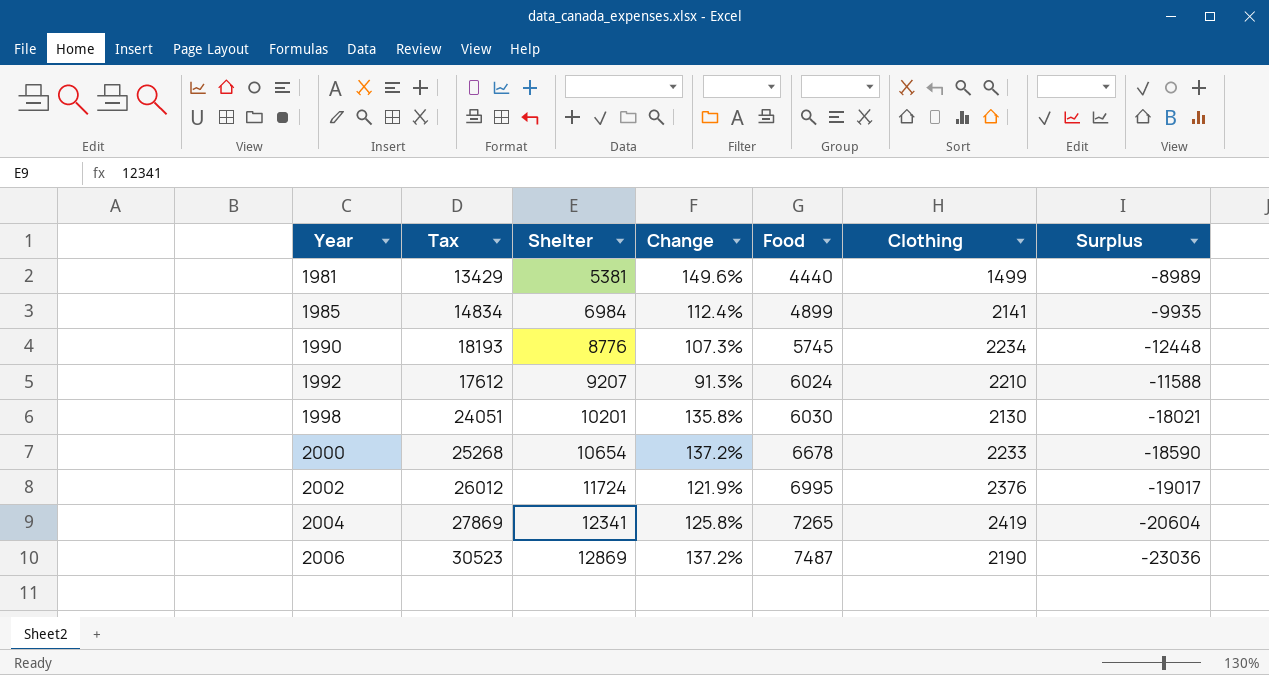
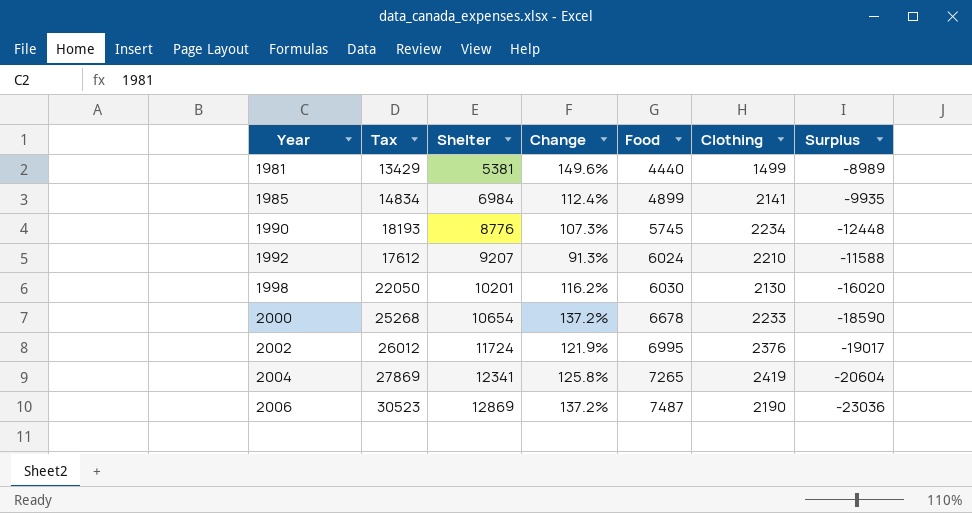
1998 | Tax: 24051 -> 22050
1998 | Change: 135.8% -> 116.2%
1998 | Surplus: -18021 -> -16020

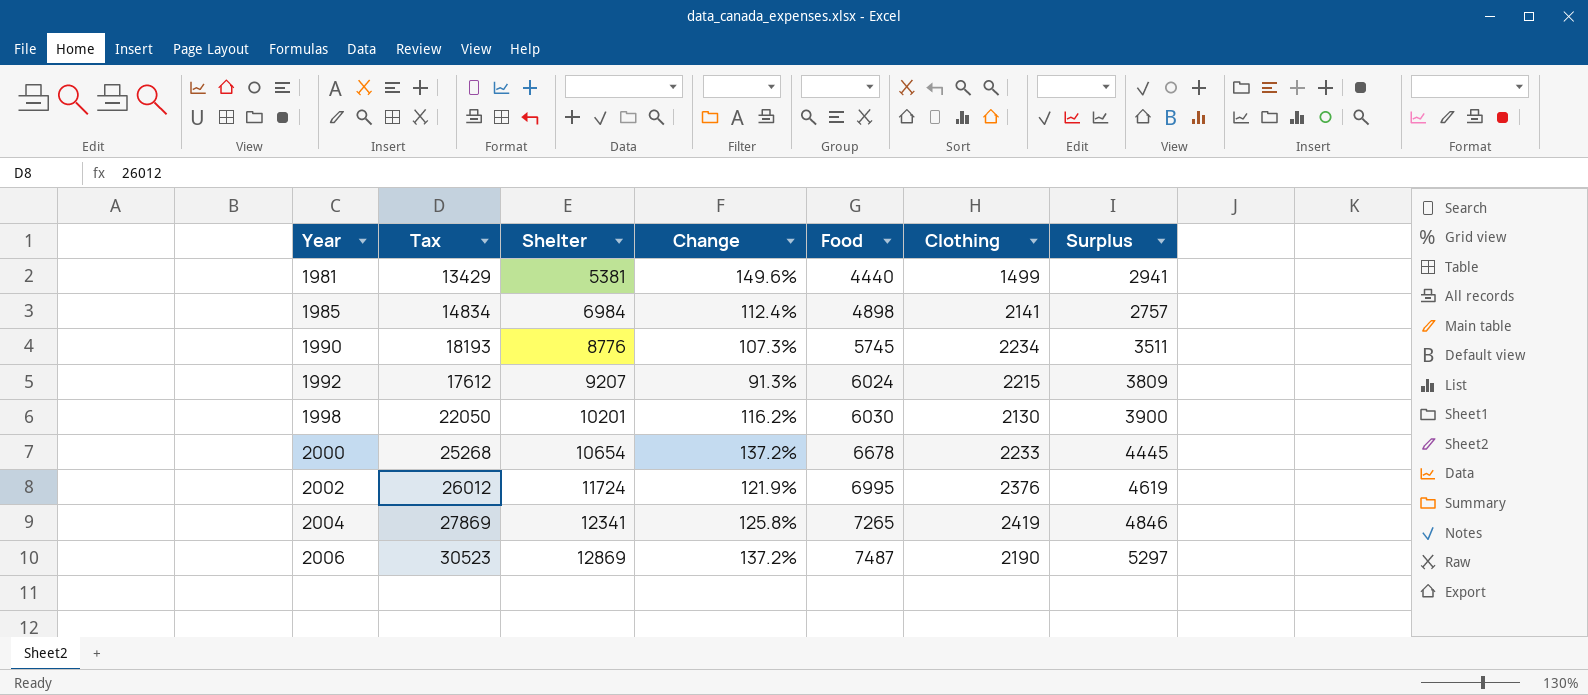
column Surplus | formula: [Food] - [Tax] -> [Food] - [Clothing]
1985 | Food: 4899 -> 4898
1992 | Clothing: 2210 -> 2215

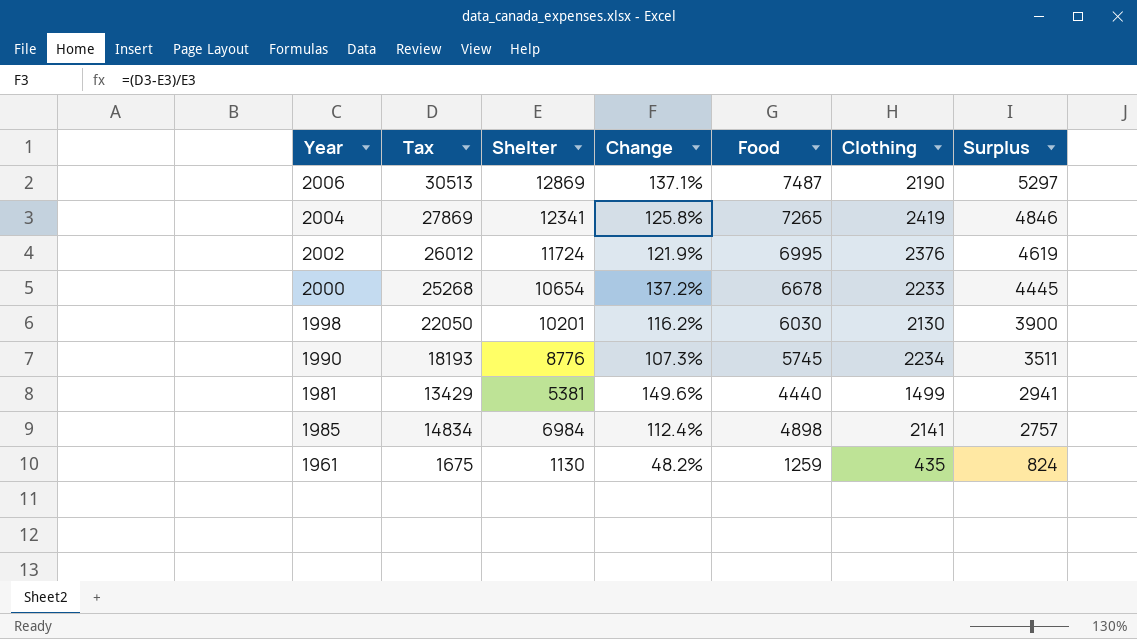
row order: Year ascending -> Surplus descending
row 1992: 17612 | 9207 | 91.3% | 6024 | 2215 | 3809 -> none
2006 | Tax: 30523 -> 30513
2006 | Change: 137.2% -> 137.1%
row 1961: none -> 1675 | 1130 | 48.2% | 1259 | 435 | 824

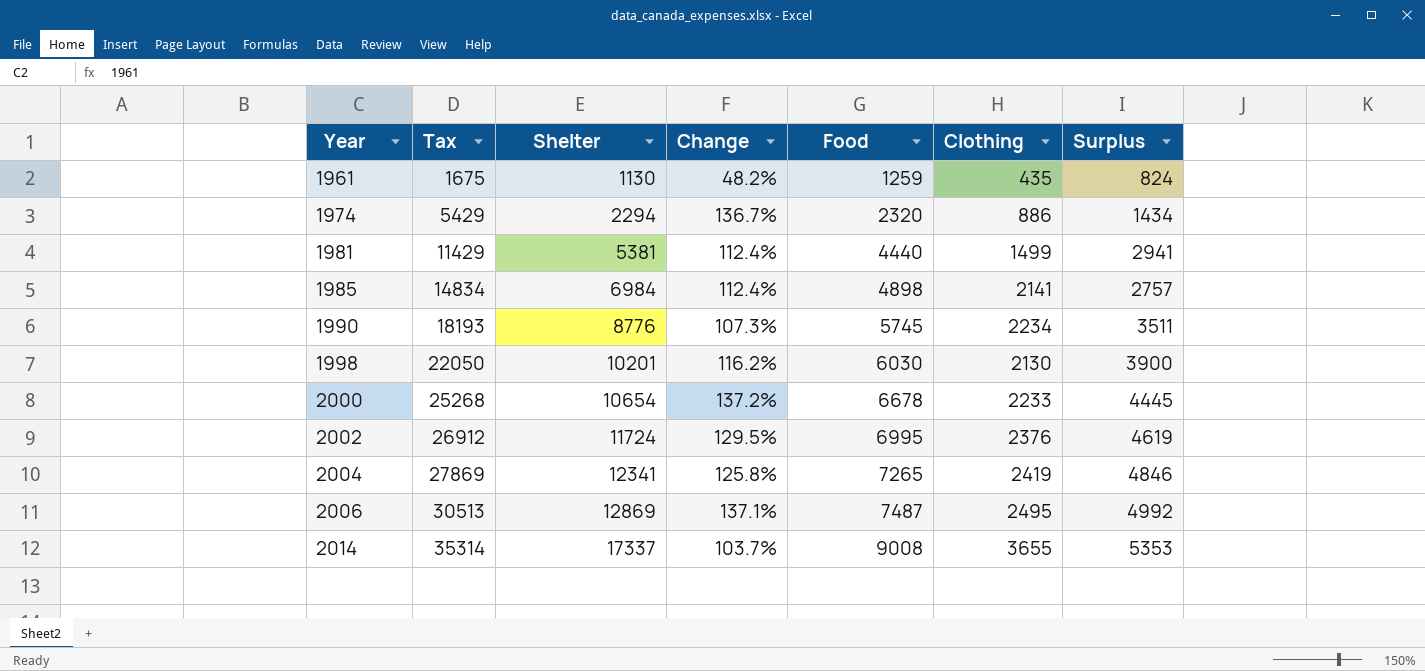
row order: Surplus descending -> Year ascending
row 1974: none -> 5429 | 2294 | 136.7% | 2320 | 886 | 1434
1981 | Tax: 13429 -> 11429
1981 | Change: 149.6% -> 112.4%
2002 | Tax: 26012 -> 26912
2002 | Change: 121.9% -> 129.5%
2006 | Clothing: 2190 -> 2495
2006 | Surplus: 5297 -> 4992
row 2014: none -> 35314 | 17337 | 103.7% | 9008 | 3655 | 5353

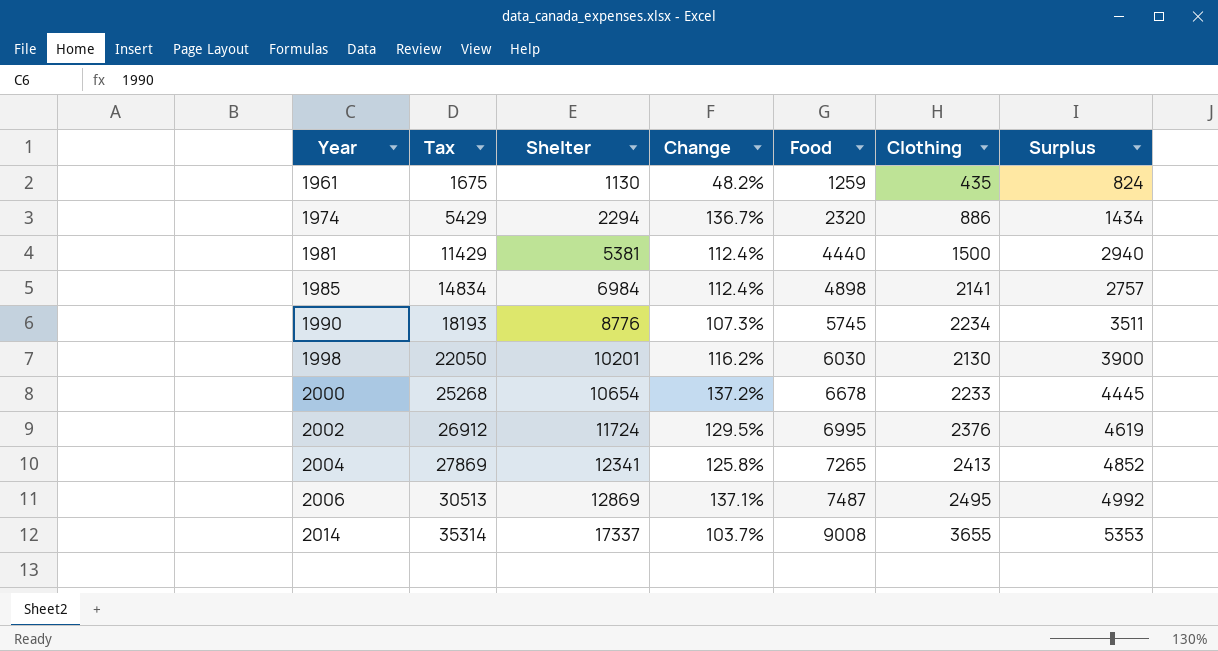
1981 | Clothing: 1499 -> 1500
1981 | Surplus: 2941 -> 2940
2004 | Clothing: 2419 -> 2413
2004 | Surplus: 4846 -> 4852

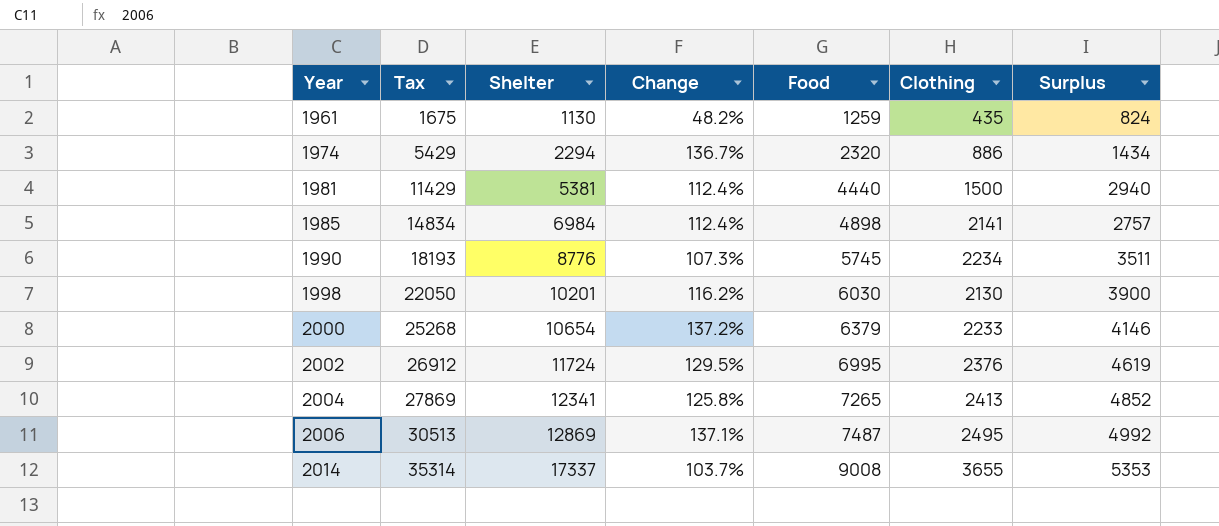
2000 | Food: 6678 -> 6379
2000 | Surplus: 4445 -> 4146

